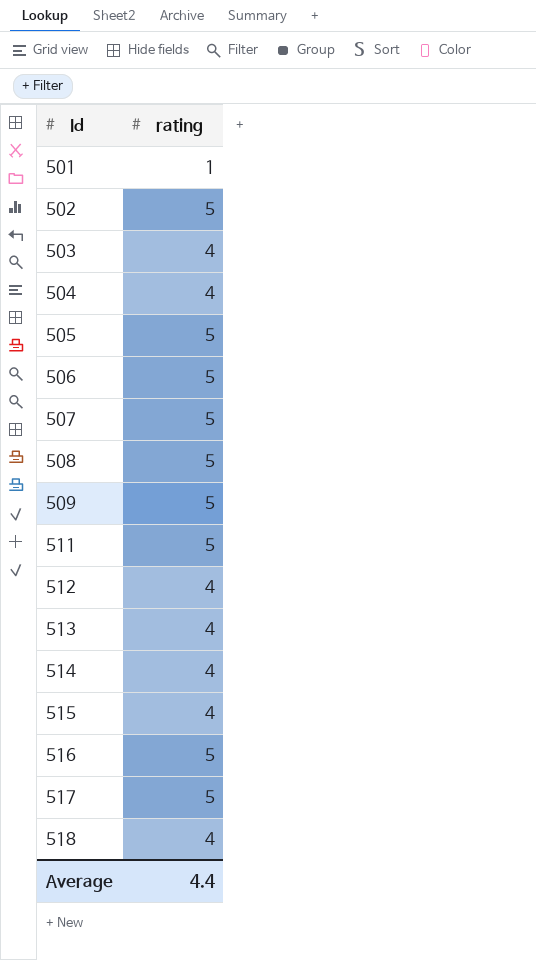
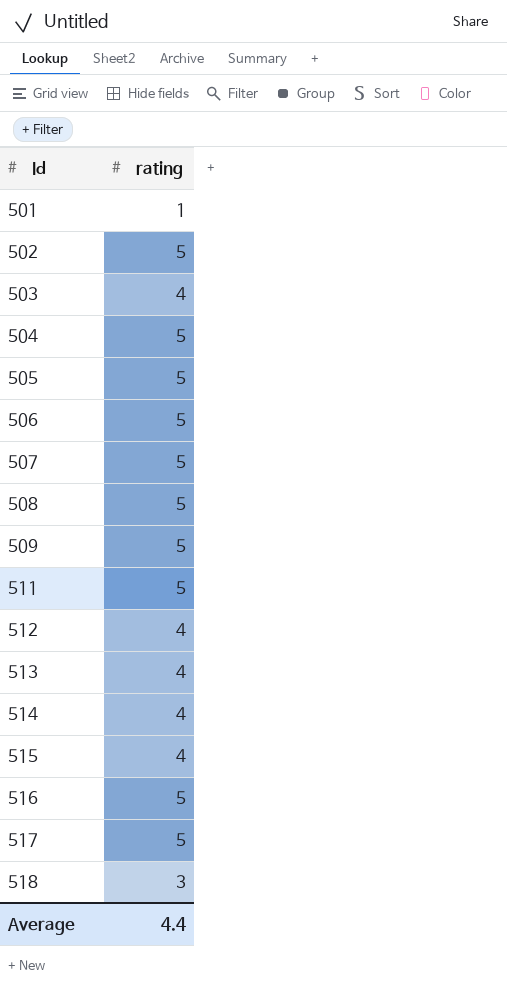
504 | rating: 4 -> 5
518 | rating: 4 -> 3

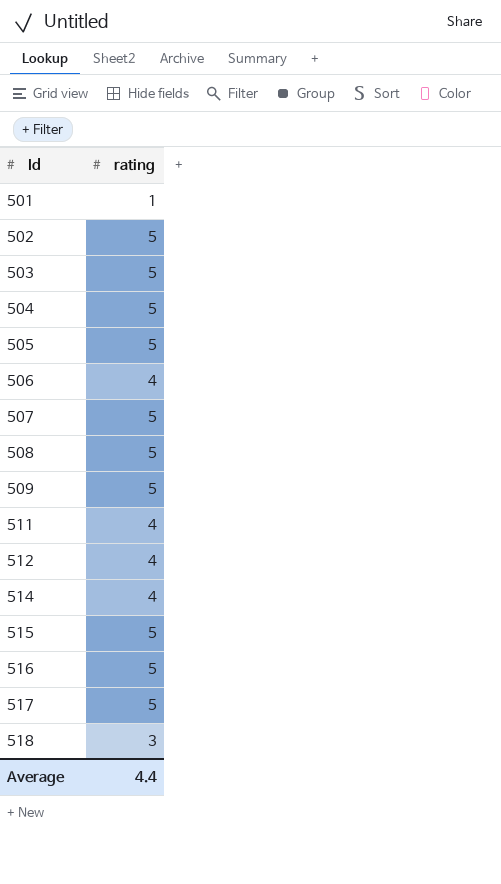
row 513: 4 -> none
503 | rating: 4 -> 5
506 | rating: 5 -> 4
511 | rating: 5 -> 4
515 | rating: 4 -> 5

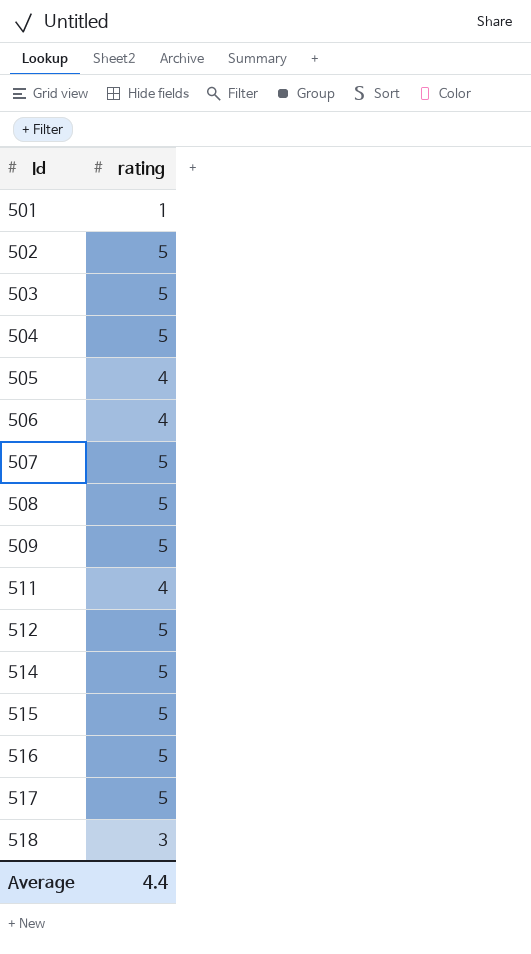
505 | rating: 5 -> 4
512 | rating: 4 -> 5
514 | rating: 4 -> 5

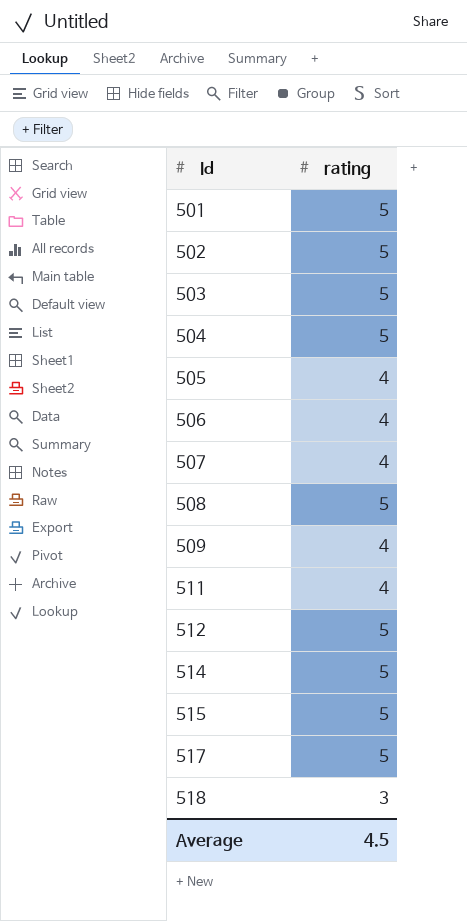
row 516: 5 -> none
501 | rating: 1 -> 5
507 | rating: 5 -> 4
509 | rating: 5 -> 4
Average | rating: 4.4 -> 4.5

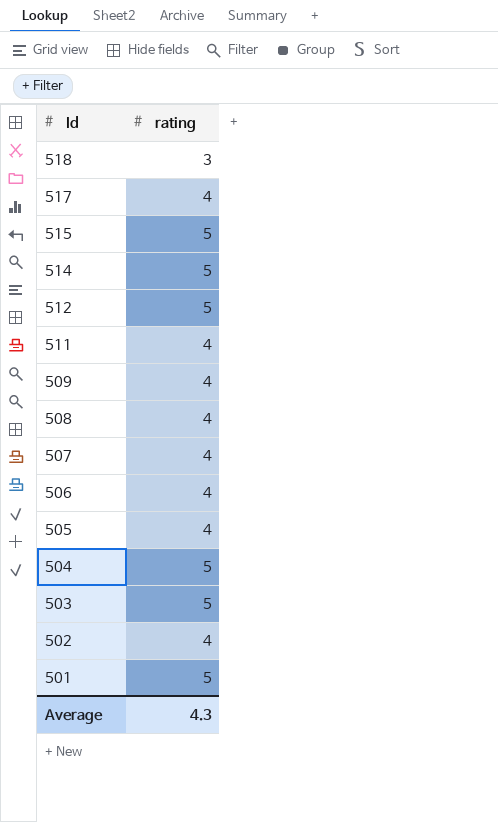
row order: Id ascending -> Id descending
517 | rating: 5 -> 4
508 | rating: 5 -> 4
502 | rating: 5 -> 4
Average | rating: 4.5 -> 4.3

